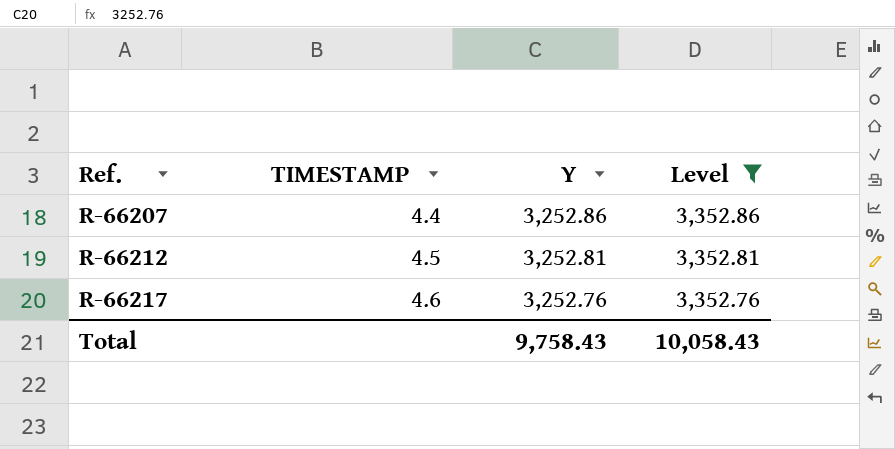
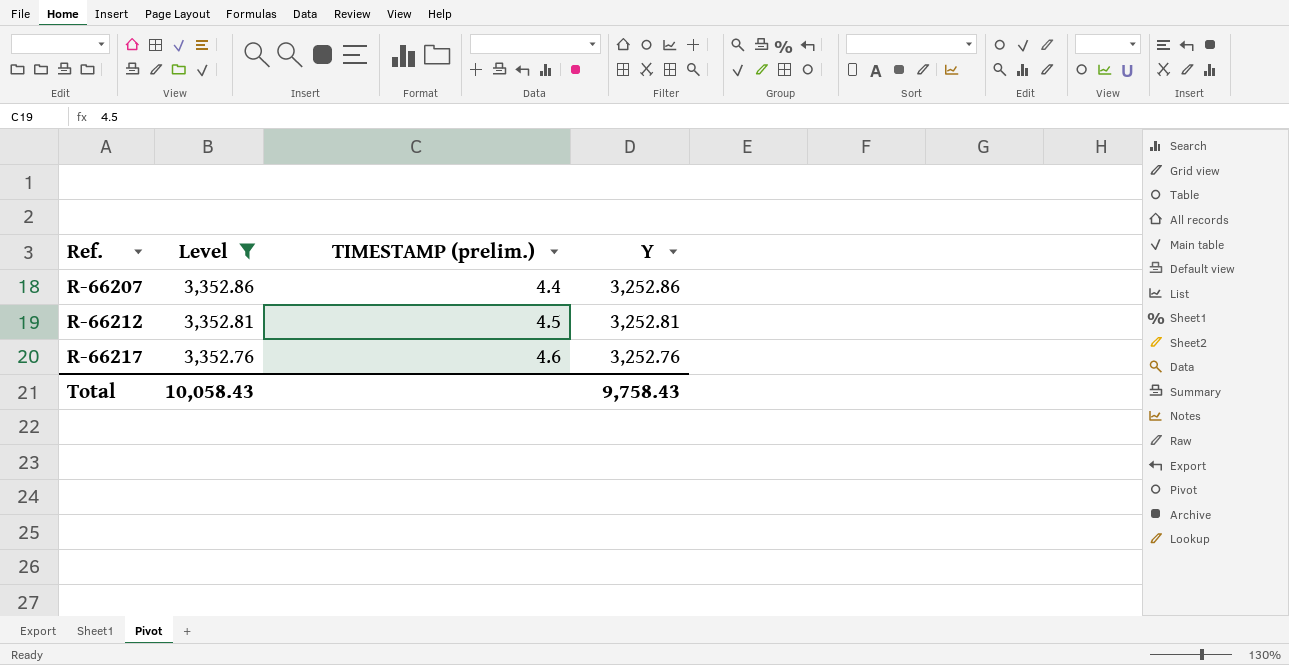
column Level | position: 4 -> 2
column name: TIMESTAMP -> TIMESTAMP (prelim.)

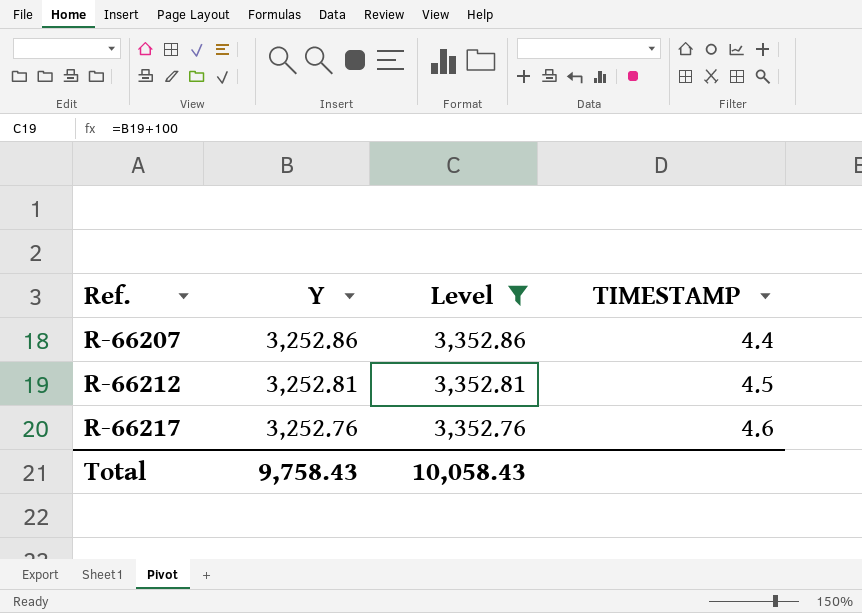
column Y | position: 4 -> 2
column name: TIMESTAMP (prelim.) -> TIMESTAMP

